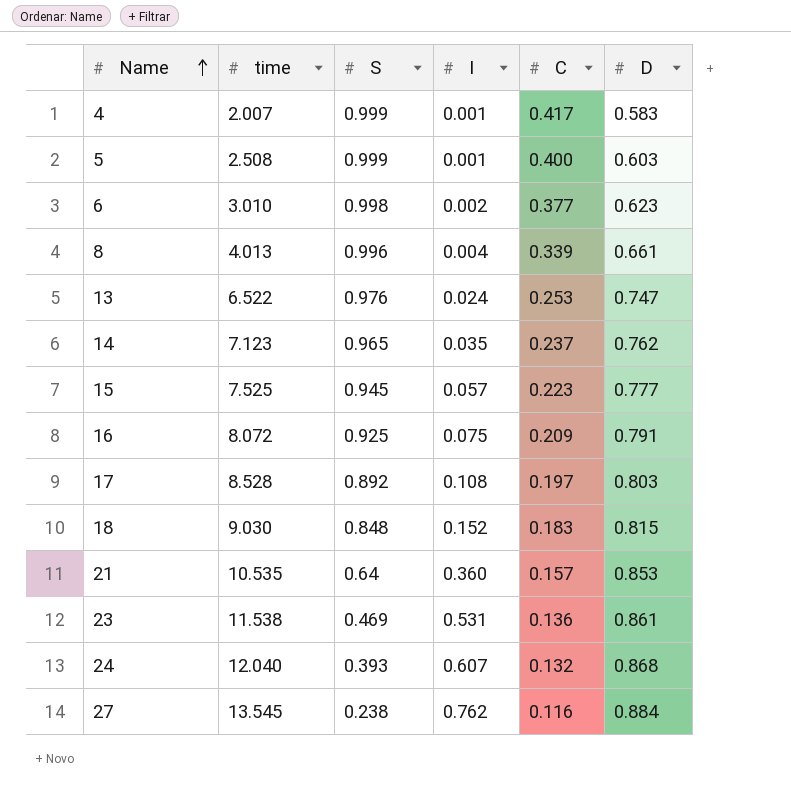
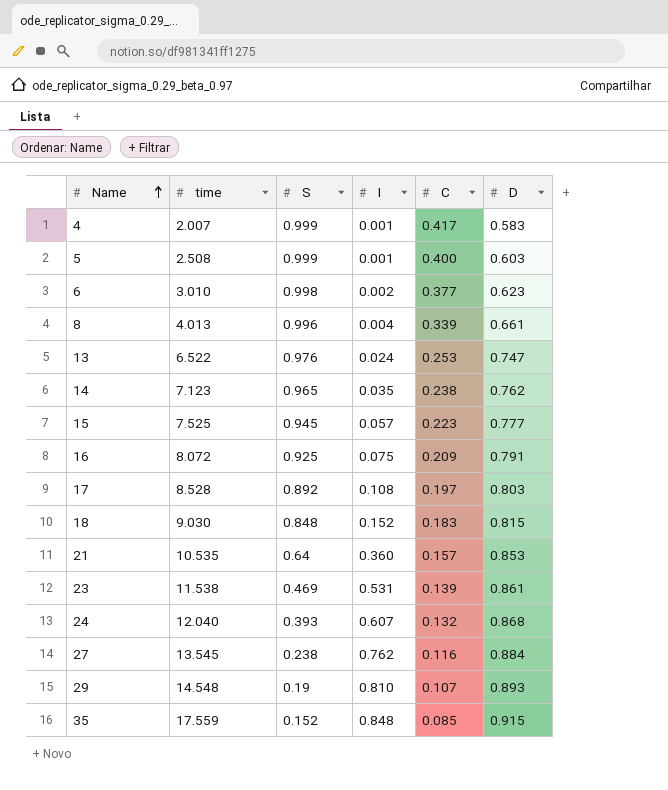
14 | C: 0.237 -> 0.238
23 | C: 0.136 -> 0.139
row 29: none -> 14.548 | 0.19 | 0.810 | 0.107 | 0.893
row 35: none -> 17.559 | 0.152 | 0.848 | 0.085 | 0.915

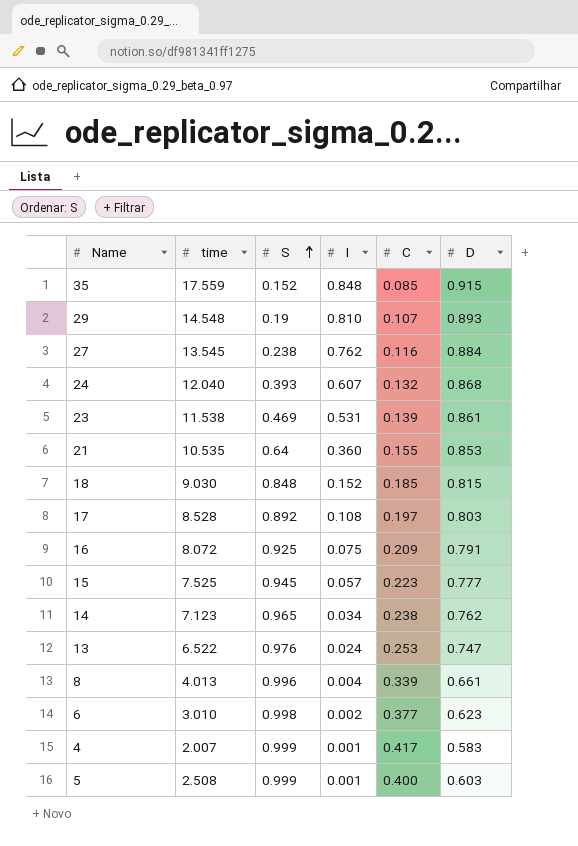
row order: Name ascending -> S ascending
21 | C: 0.157 -> 0.155
18 | C: 0.183 -> 0.185
14 | I: 0.035 -> 0.034

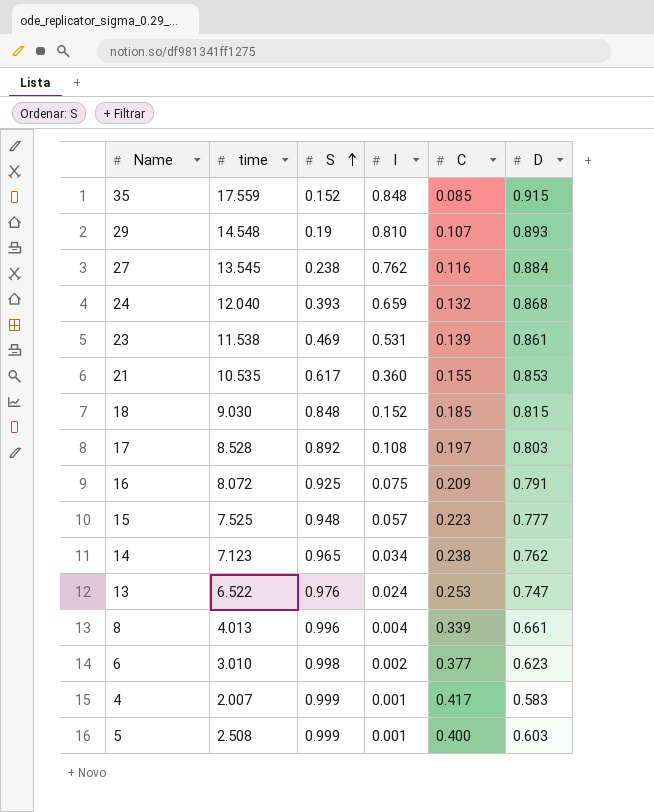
24 | I: 0.607 -> 0.659
21 | S: 0.64 -> 0.617
15 | S: 0.945 -> 0.948

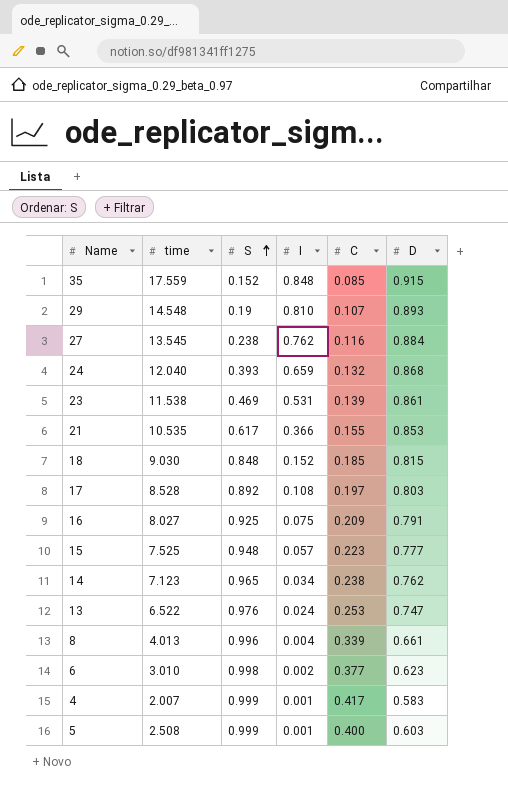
21 | I: 0.360 -> 0.366
16 | time: 8.072 -> 8.027

